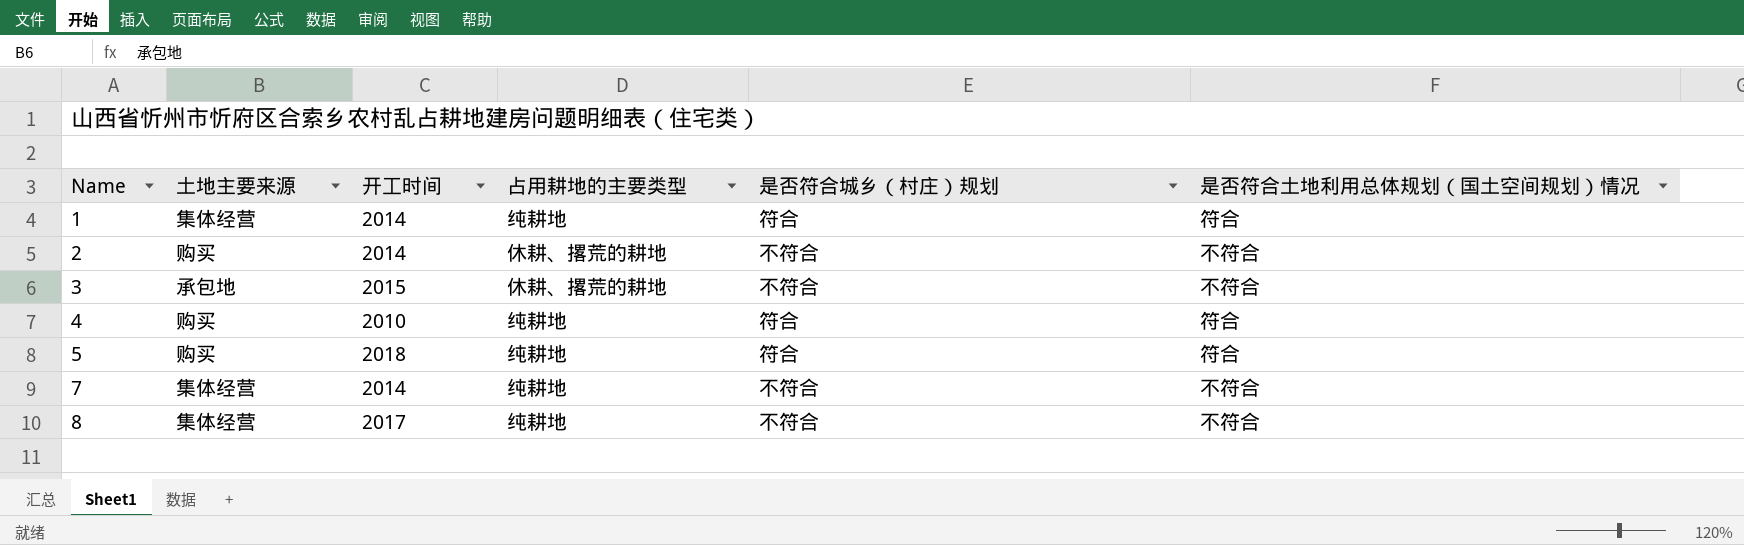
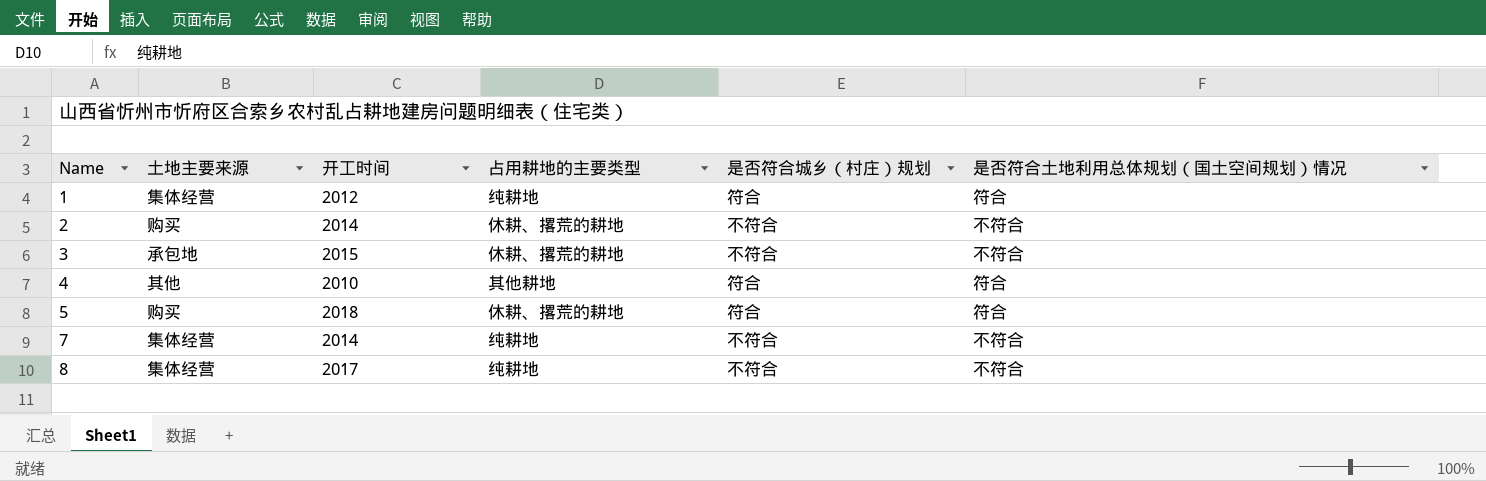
1 | 开工时间: 2014 -> 2012
4 | 土地主要来源: 购买 -> 其他
4 | 占用耕地的主要类型: 纯耕地 -> 其他耕地
5 | 占用耕地的主要类型: 纯耕地 -> 休耕、撂荒的耕地

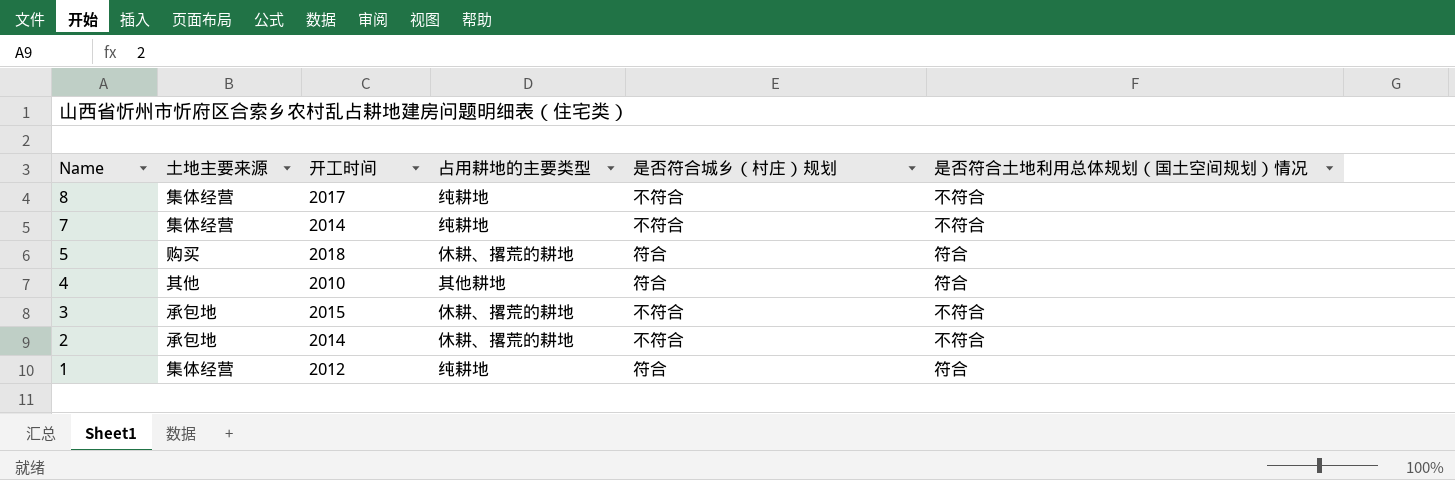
row order: Name ascending -> Name descending
2 | 土地主要来源: 购买 -> 承包地

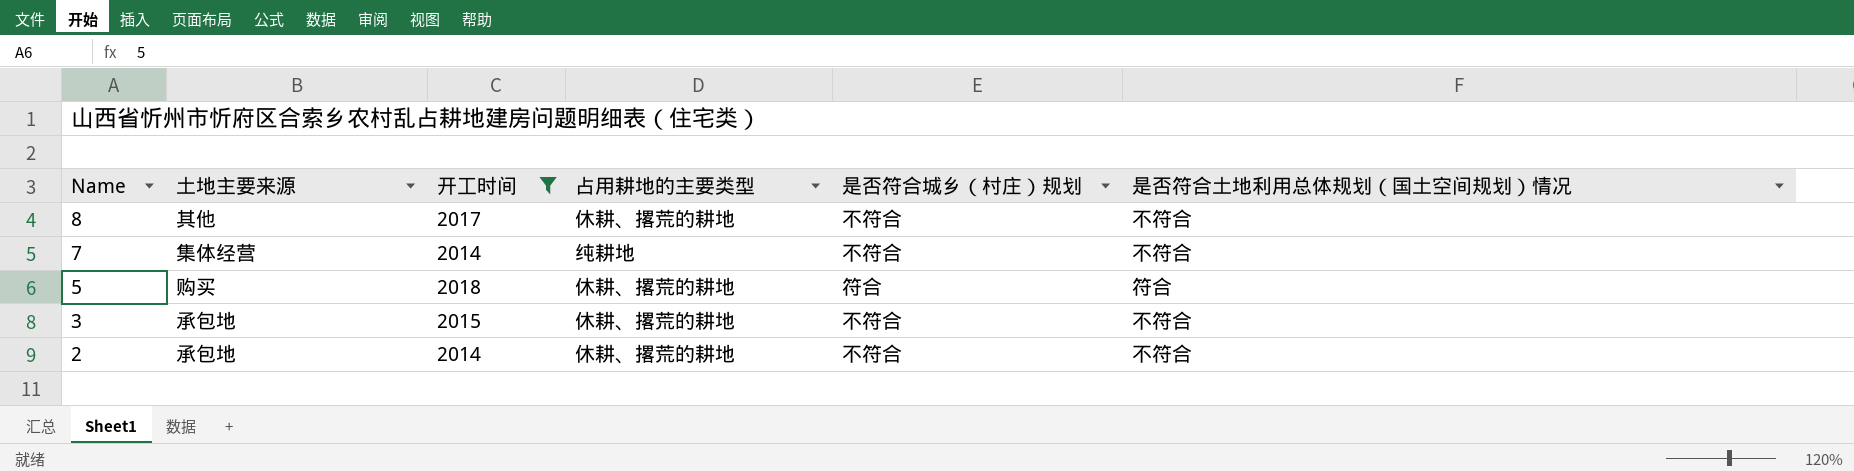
filter: none -> 开工时间 >= 2014
8 | 土地主要来源: 集体经营 -> 其他
8 | 占用耕地的主要类型: 纯耕地 -> 休耕、撂荒的耕地

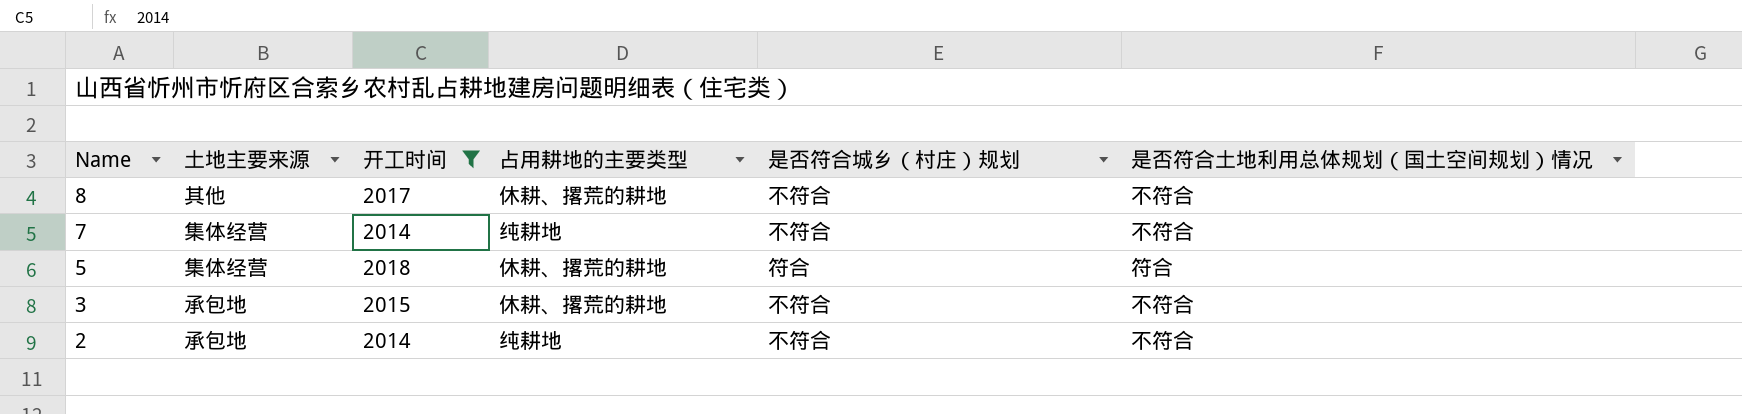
5 | 土地主要来源: 购买 -> 集体经营
2 | 占用耕地的主要类型: 休耕、撂荒的耕地 -> 纯耕地

